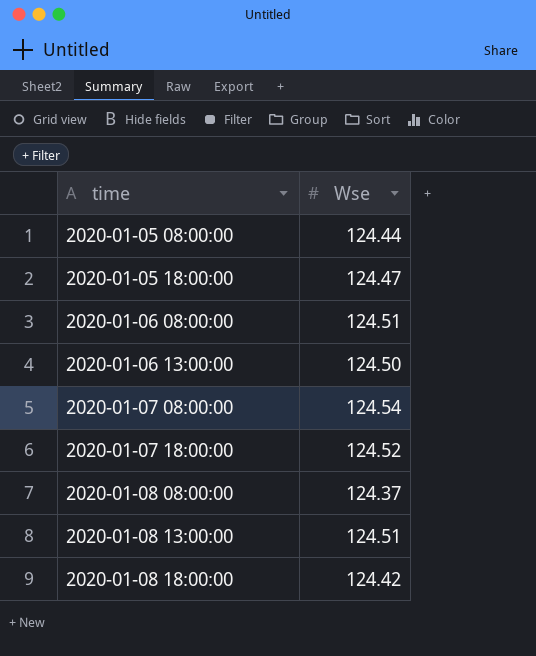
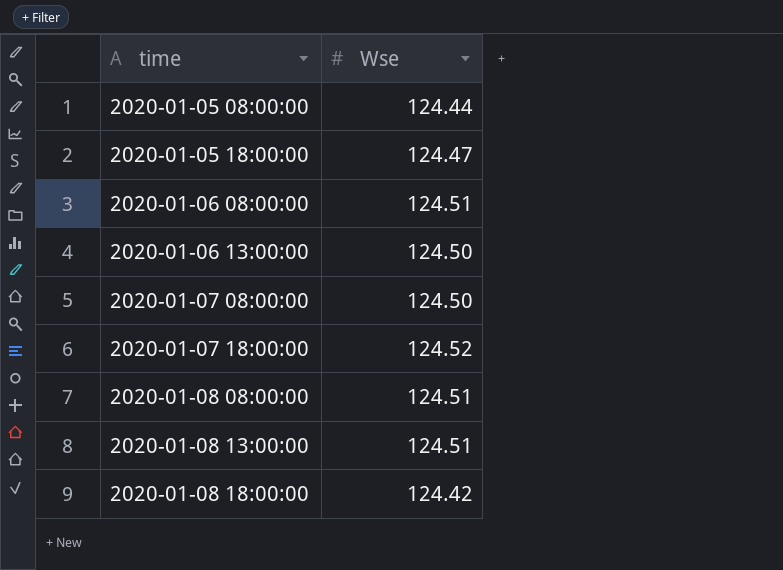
2020-01-07 08:00:00 | Wse: 124.54 -> 124.50
2020-01-08 08:00:00 | Wse: 124.37 -> 124.51

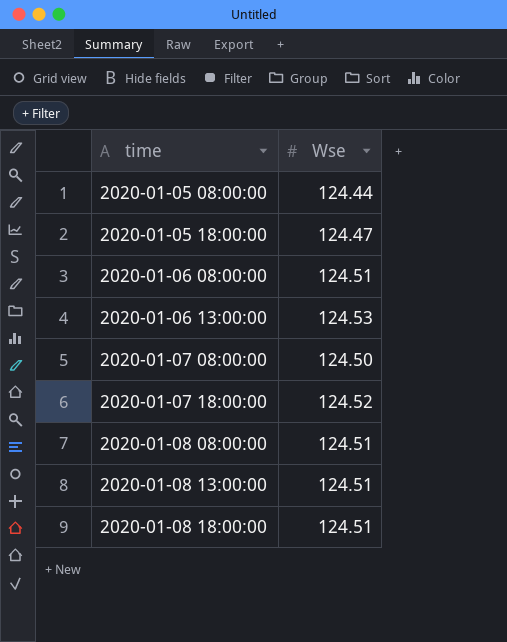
2020-01-06 13:00:00 | Wse: 124.50 -> 124.53
2020-01-08 18:00:00 | Wse: 124.42 -> 124.51

